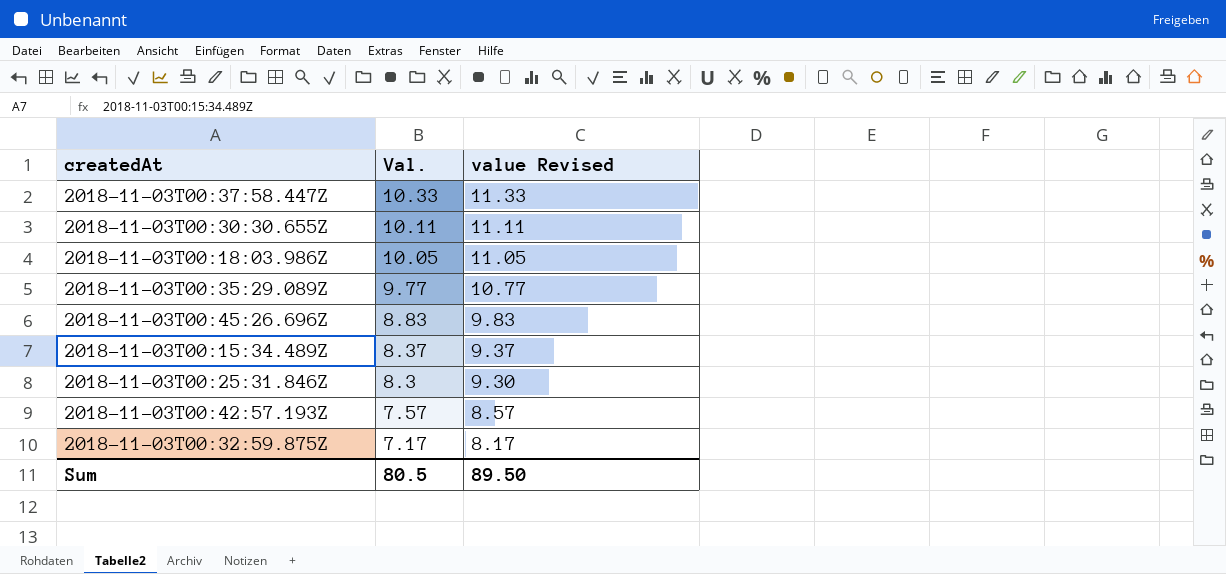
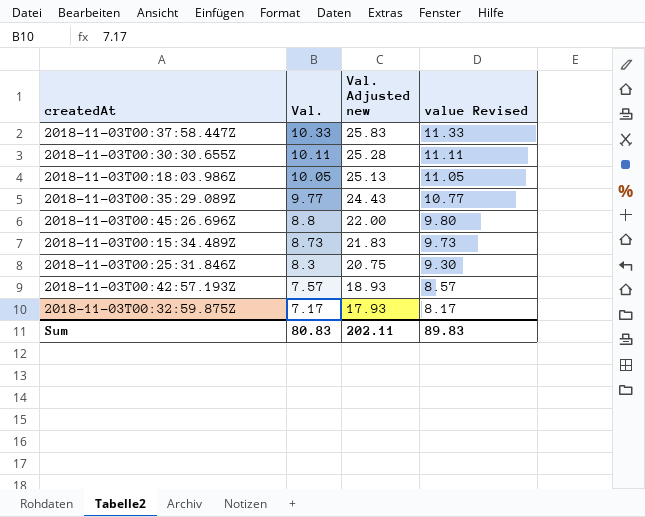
column Val. Adjusted new | formula: none -> [Val.] * 2.5
2018-11-03T00:45:26.696Z | Val.: 8.83 -> 8.8
2018-11-03T00:45:26.696Z | value Revised: 9.83 -> 9.80
2018-11-03T00:15:34.489Z | Val.: 8.37 -> 8.73
2018-11-03T00:15:34.489Z | value Revised: 9.37 -> 9.73
Sum | Val.: 80.5 -> 80.83
Sum | value Revised: 89.50 -> 89.83

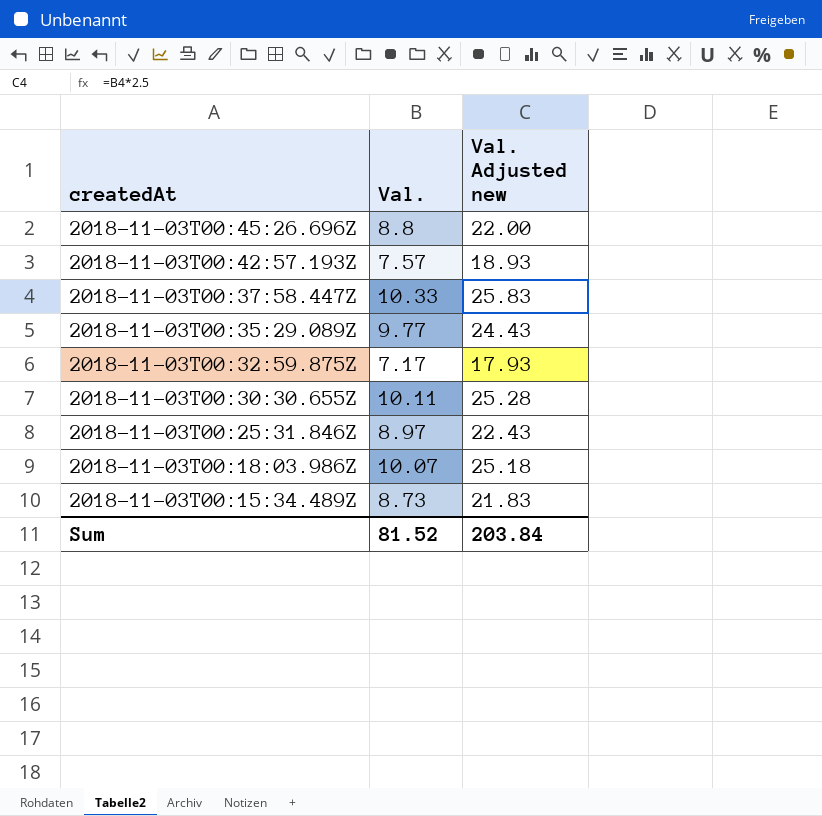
row order: Val. descending -> createdAt descending
column value Revised | formula: [Val.] + 1 -> none
2018-11-03T00:25:31.846Z | Val.: 8.3 -> 8.97
2018-11-03T00:25:31.846Z | Val. Adjusted new: 20.75 -> 22.43
2018-11-03T00:18:03.986Z | Val.: 10.05 -> 10.07
2018-11-03T00:18:03.986Z | Val. Adjusted new: 25.13 -> 25.18
Sum | Val.: 80.83 -> 81.52
Sum | Val. Adjusted new: 202.11 -> 203.84

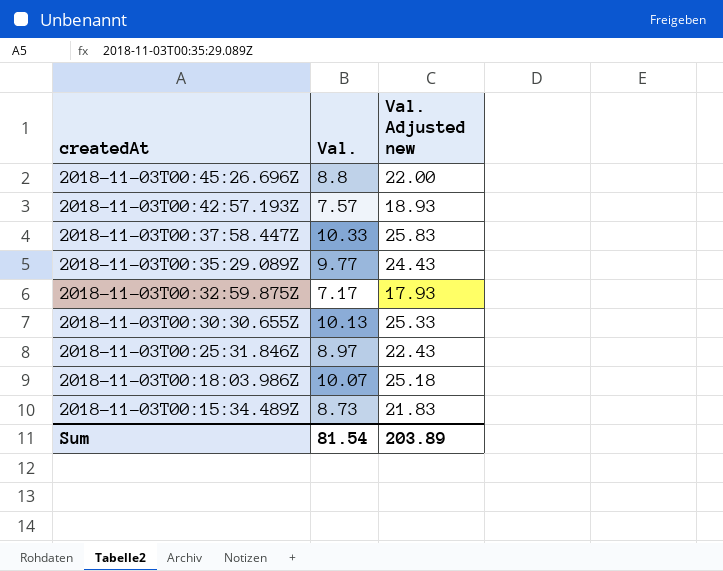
2018-11-03T00:30:30.655Z | Val.: 10.11 -> 10.13
2018-11-03T00:30:30.655Z | Val. Adjusted new: 25.28 -> 25.33
Sum | Val.: 81.52 -> 81.54
Sum | Val. Adjusted new: 203.84 -> 203.89

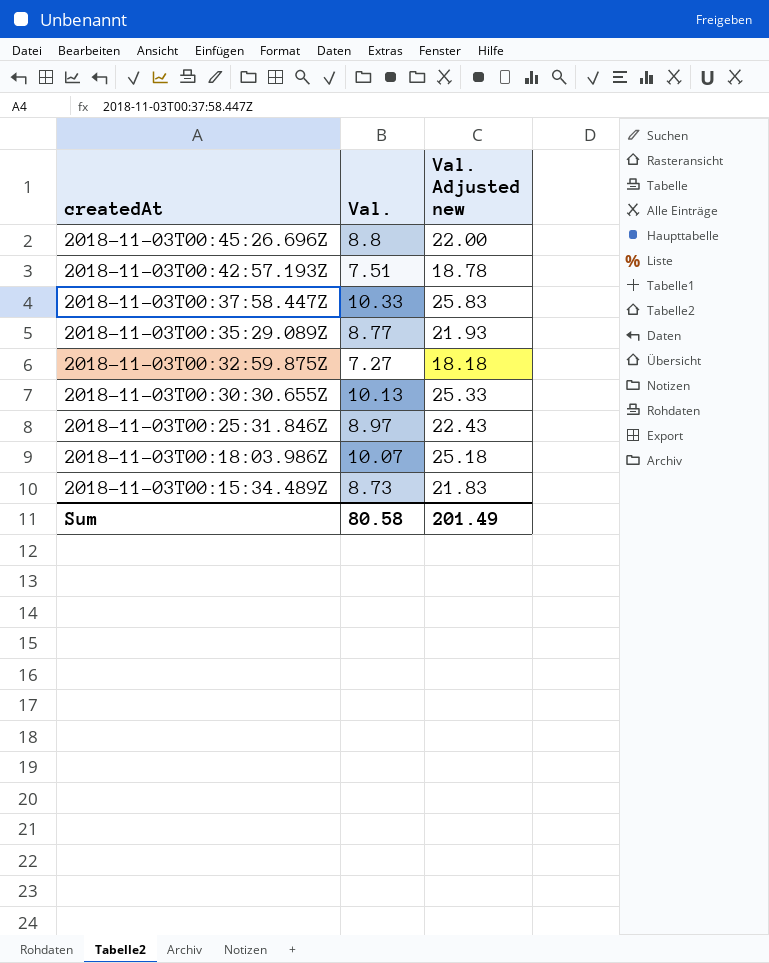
2018-11-03T00:42:57.193Z | Val.: 7.57 -> 7.51
2018-11-03T00:42:57.193Z | Val. Adjusted new: 18.93 -> 18.78
2018-11-03T00:35:29.089Z | Val.: 9.77 -> 8.77
2018-11-03T00:35:29.089Z | Val. Adjusted new: 24.43 -> 21.93
2018-11-03T00:32:59.875Z | Val.: 7.17 -> 7.27
2018-11-03T00:32:59.875Z | Val. Adjusted new: 17.93 -> 18.18
Sum | Val.: 81.54 -> 80.58
Sum | Val. Adjusted new: 203.89 -> 201.49

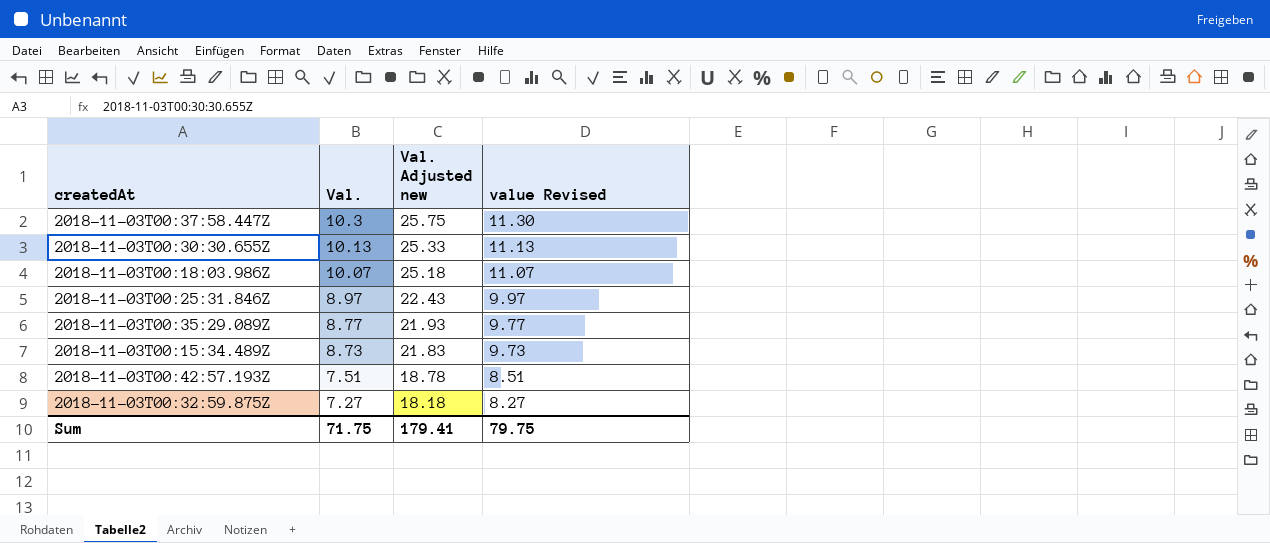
row order: createdAt descending -> Val. descending
column value Revised | formula: none -> [Val.] + 1
row 2018-11-03T00:45:26.696Z: 8.8 | 22.00 -> none
2018-11-03T00:37:58.447Z | Val.: 10.33 -> 10.3
2018-11-03T00:37:58.447Z | Val. Adjusted new: 25.83 -> 25.75
Sum | Val.: 80.58 -> 71.75
Sum | Val. Adjusted new: 201.49 -> 179.41

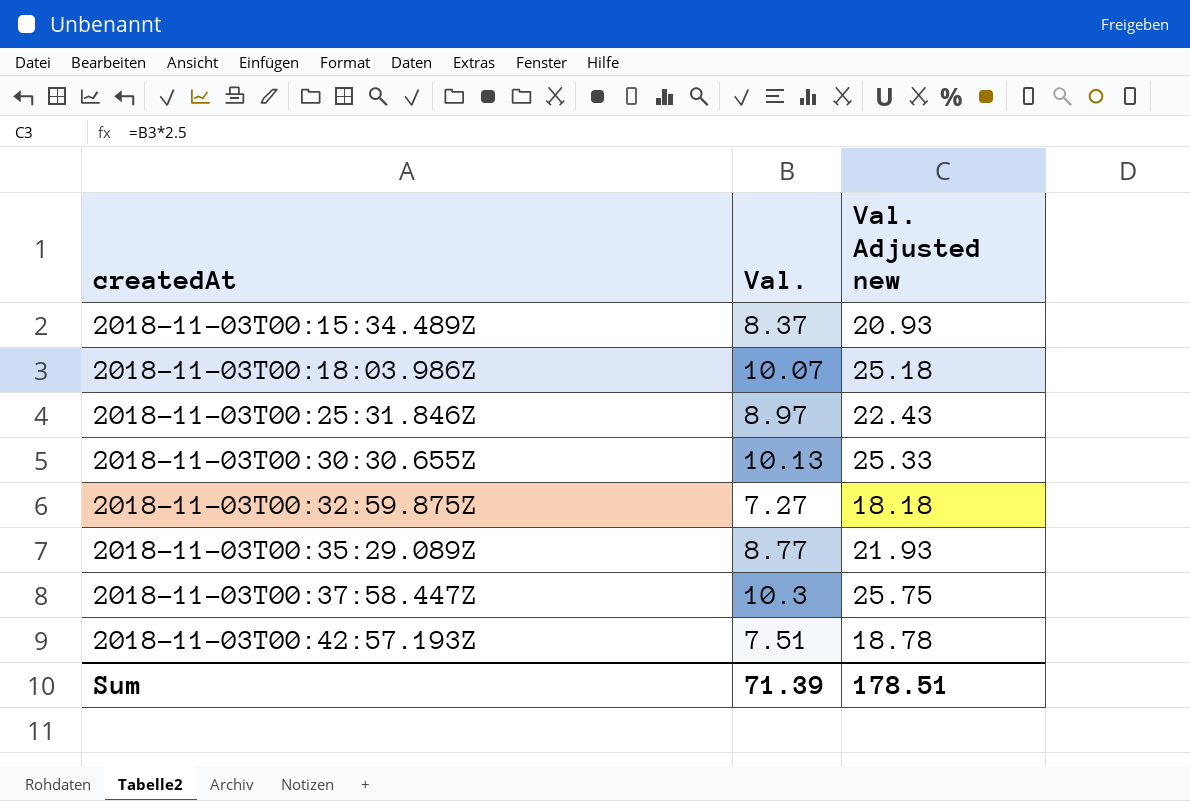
row order: Val. descending -> createdAt ascending
column value Revised | formula: [Val.] + 1 -> none
2018-11-03T00:15:34.489Z | Val.: 8.73 -> 8.37
2018-11-03T00:15:34.489Z | Val. Adjusted new: 21.83 -> 20.93
Sum | Val.: 71.75 -> 71.39
Sum | Val. Adjusted new: 179.41 -> 178.51

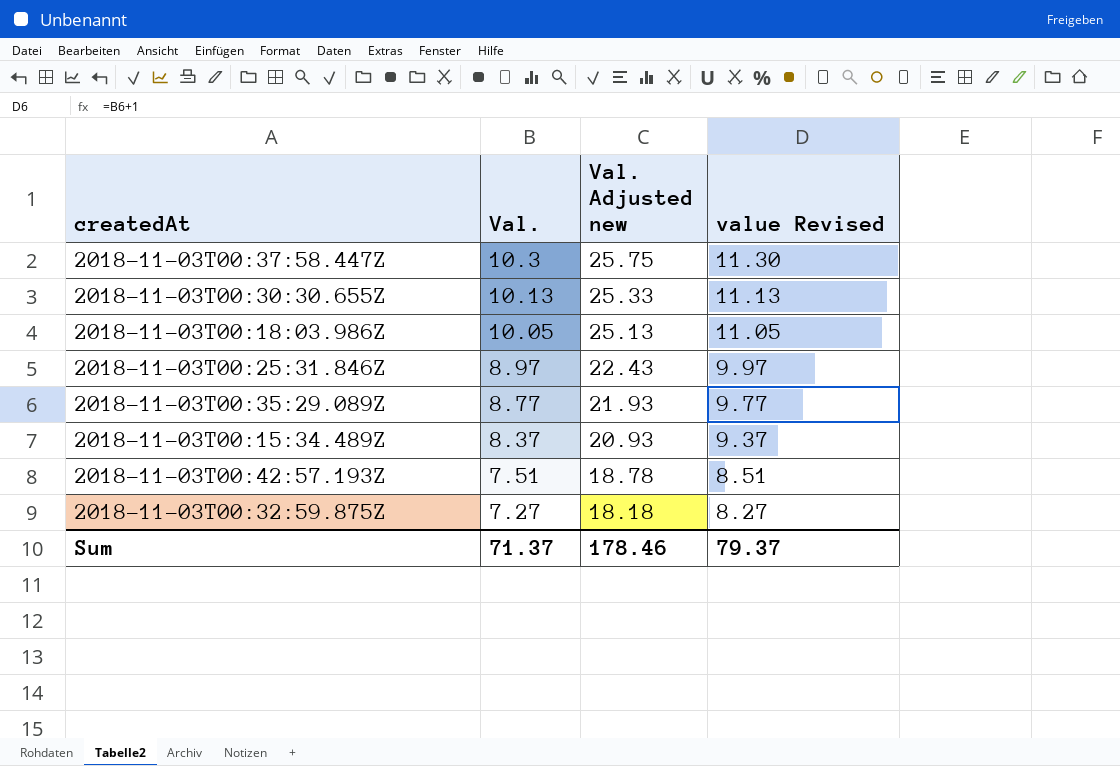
row order: createdAt ascending -> Val. descending
column value Revised | formula: none -> [Val.] + 1
2018-11-03T00:18:03.986Z | Val.: 10.07 -> 10.05
2018-11-03T00:18:03.986Z | Val. Adjusted new: 25.18 -> 25.13
Sum | Val.: 71.39 -> 71.37
Sum | Val. Adjusted new: 178.51 -> 178.46

